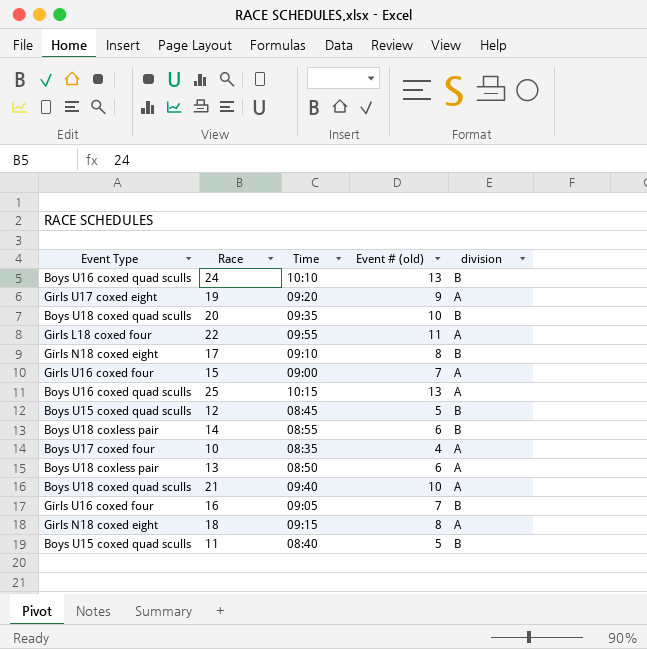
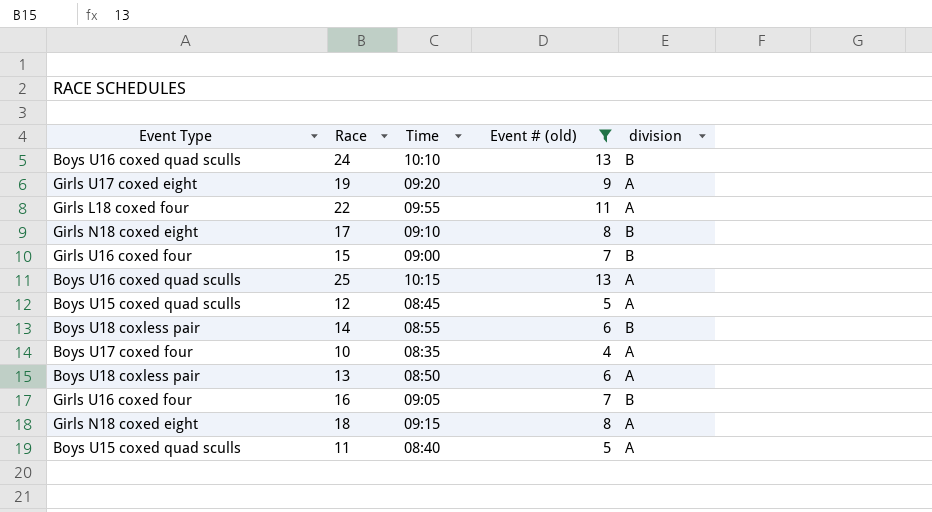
filter: none -> Event # (old) != 10
15 | division: A -> B
12 | division: B -> A
11 | division: B -> A

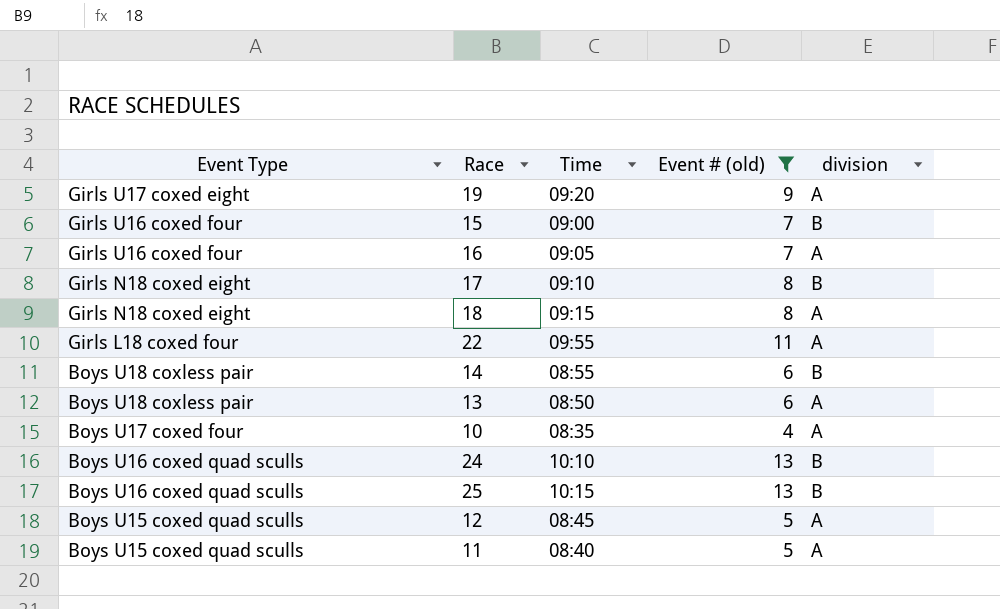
row order: none -> Event Type descending
16 | division: B -> A
25 | division: A -> B

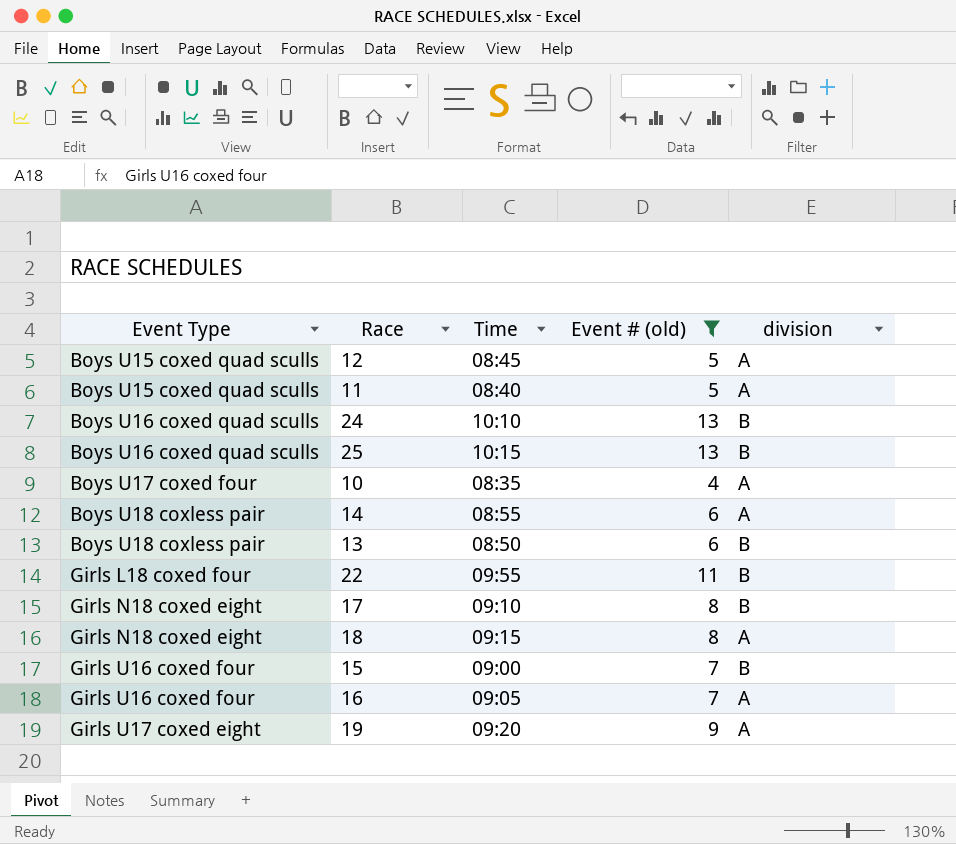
row order: Event Type descending -> Event Type ascending
14 | division: B -> A
13 | division: A -> B
22 | division: A -> B

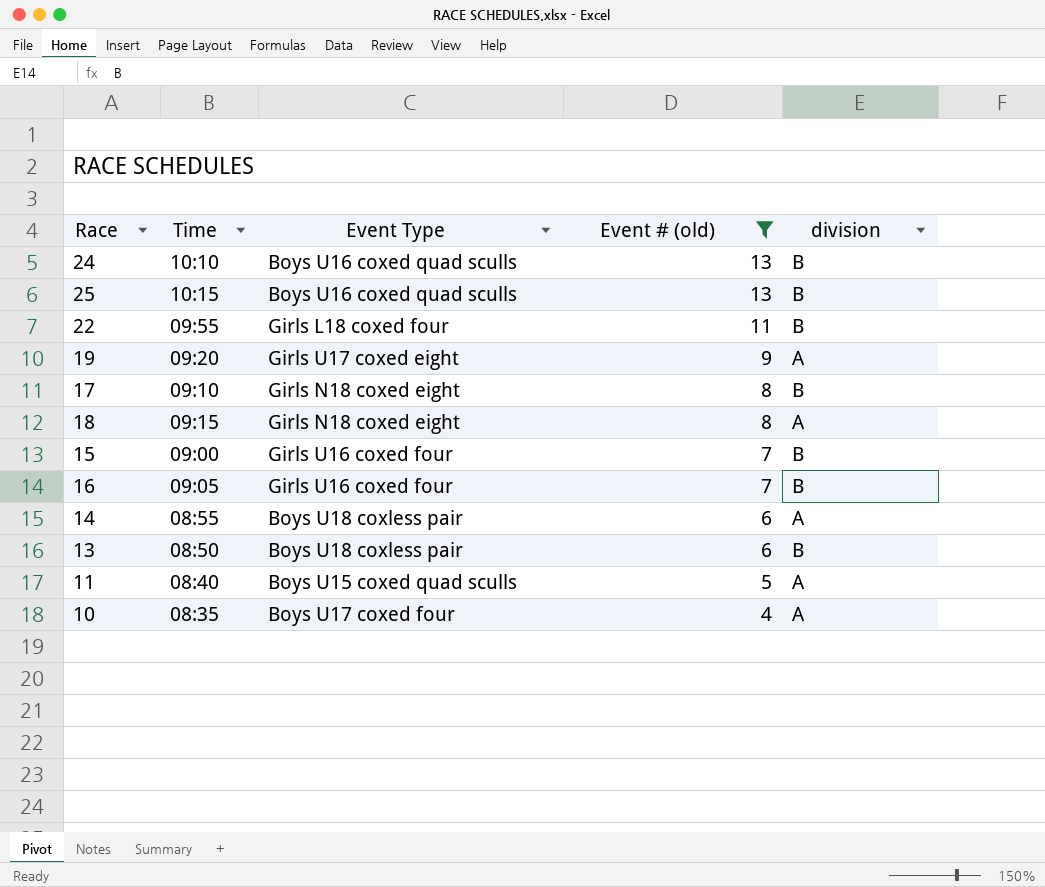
row order: Event Type ascending -> Event # (old) descending
column Event Type | position: 1 -> 3
row 12: Boys U15 coxed quad sculls | 08:45 | 5 | A -> none
16 | division: A -> B

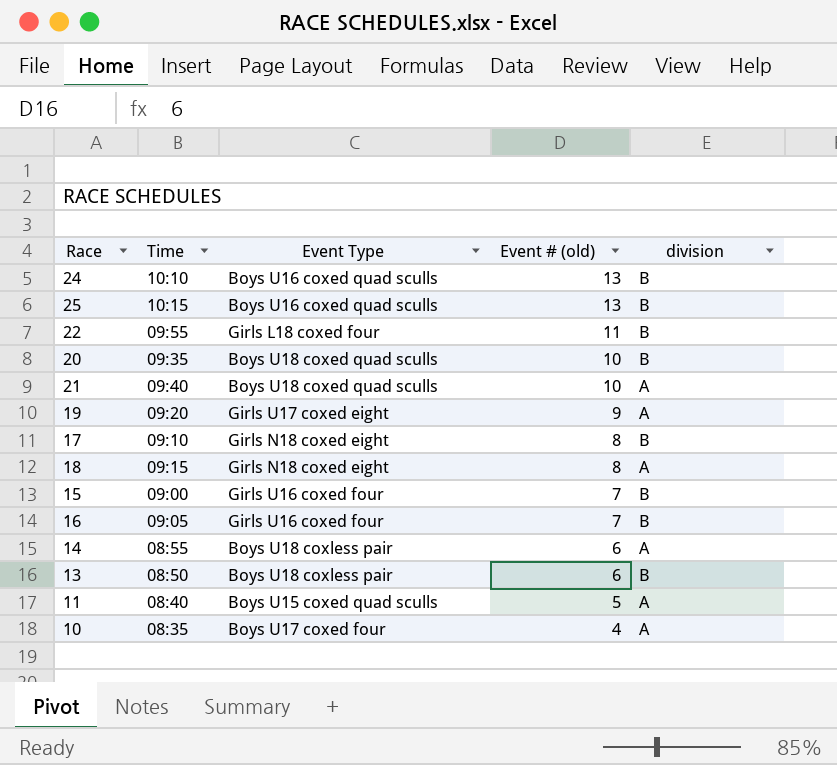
filter: Event # (old) != 10 -> none

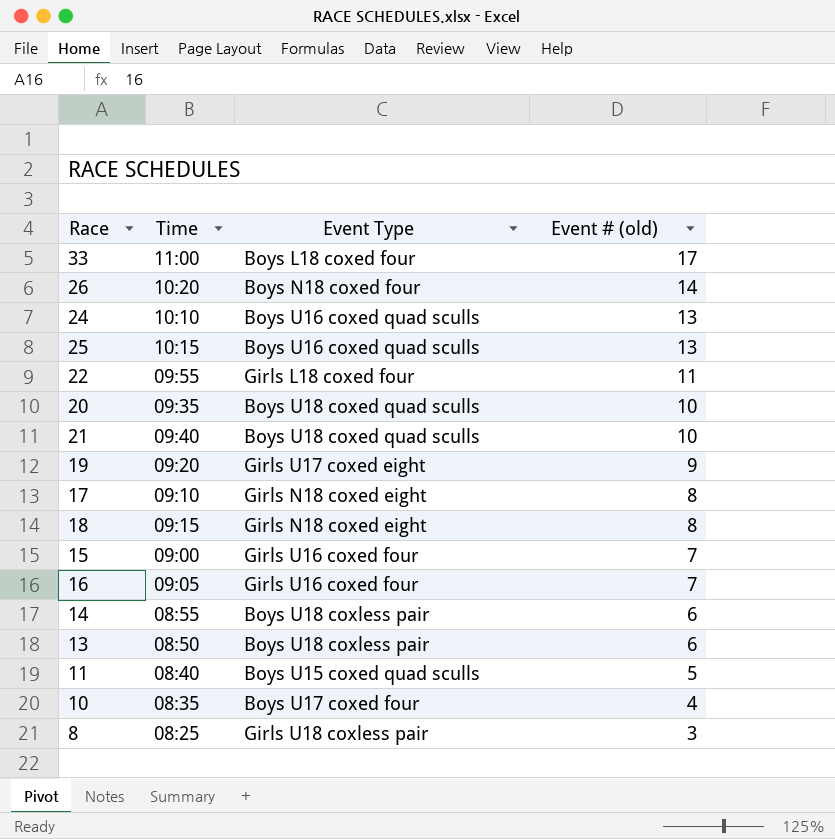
column division | position: 5 -> none
row 33: none -> 11:00 | Boys L18 coxed four | 17
row 26: none -> 10:20 | Boys N18 coxed four | 14
row 8: none -> 08:25 | Girls U18 coxless pair | 3

